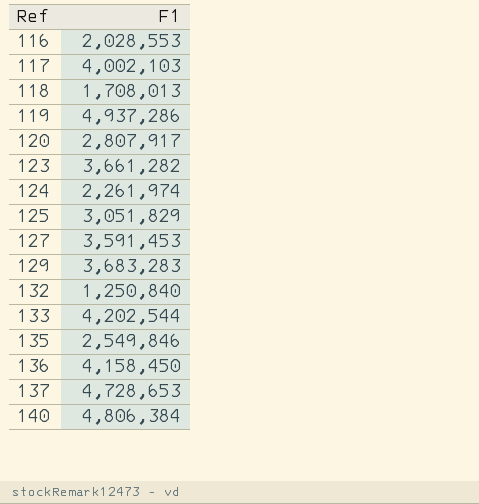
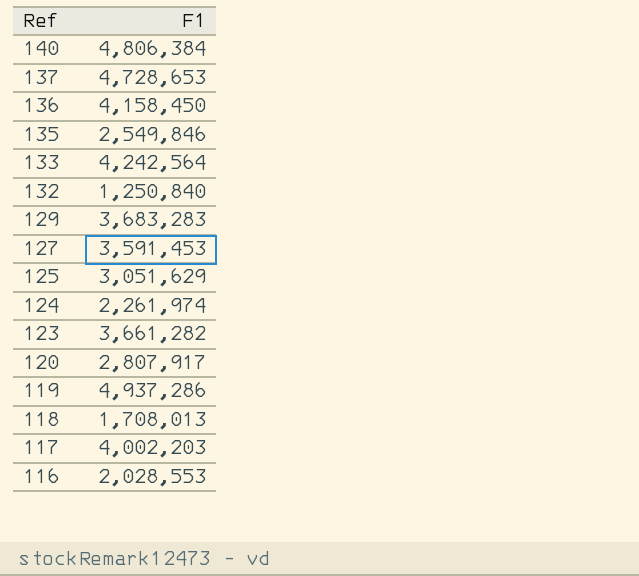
row order: Ref ascending -> Ref descending
133 | F1: 4,202,544 -> 4,242,564
125 | F1: 3,051,829 -> 3,051,629
117 | F1: 4,002,103 -> 4,002,203

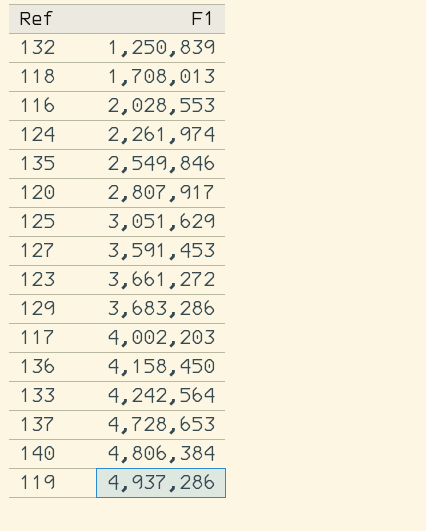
row order: Ref descending -> F1 ascending
132 | F1: 1,250,840 -> 1,250,839
123 | F1: 3,661,282 -> 3,661,272
129 | F1: 3,683,283 -> 3,683,286

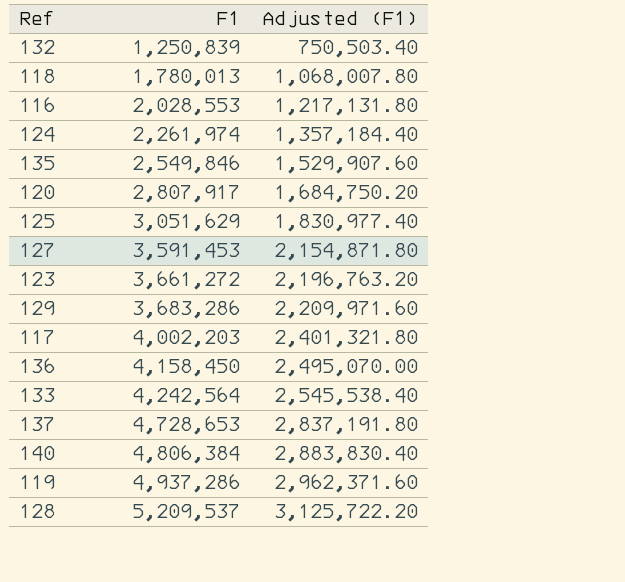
column Adjusted (F1) | formula: none -> [F1] * 0.6
118 | F1: 1,708,013 -> 1,780,013
row 128: none -> 5,209,537 | 3,125,722.20

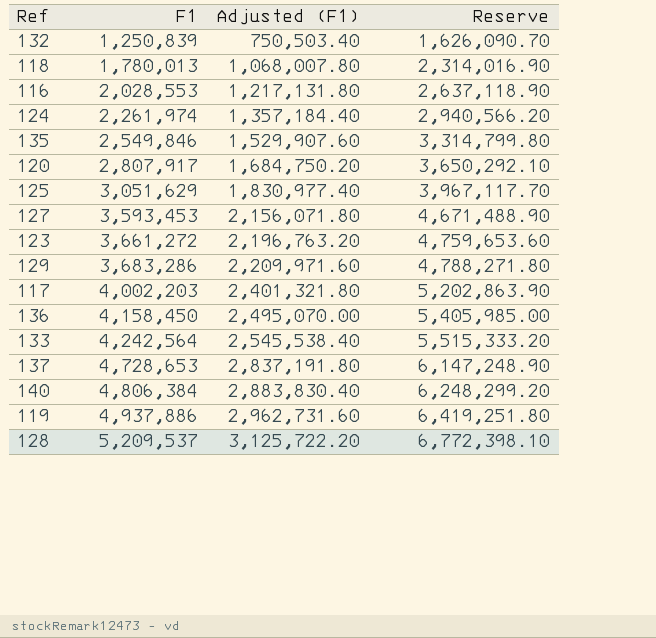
column Reserve | formula: none -> [F1] * 1.3
127 | F1: 3,591,453 -> 3,593,453
127 | Adjusted (F1): 2,154,871.80 -> 2,156,071.80
119 | F1: 4,937,286 -> 4,937,886
119 | Adjusted (F1): 2,962,371.60 -> 2,962,731.60

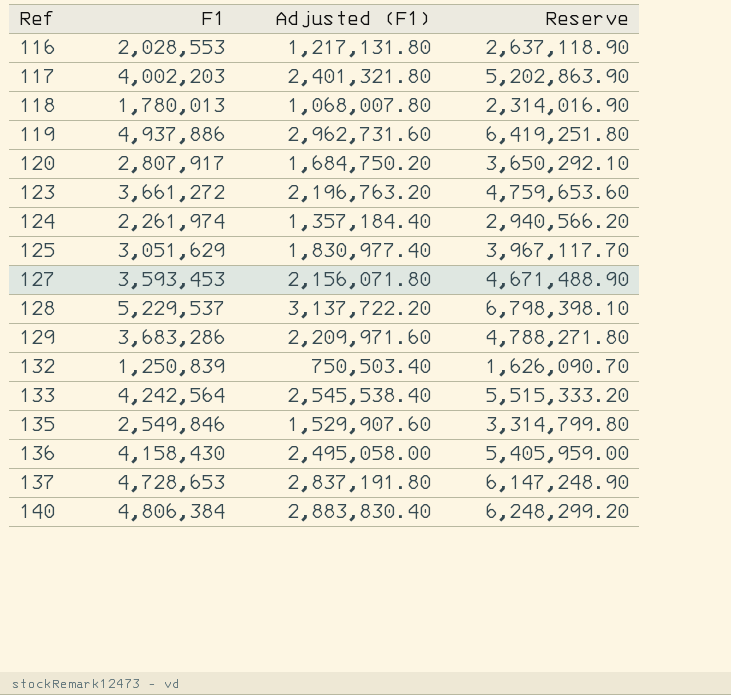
row order: F1 ascending -> Ref ascending
128 | F1: 5,209,537 -> 5,229,537
128 | Adjusted (F1): 3,125,722.20 -> 3,137,722.20
128 | Reserve: 6,772,398.10 -> 6,798,398.10
136 | F1: 4,158,450 -> 4,158,430
136 | Adjusted (F1): 2,495,070.00 -> 2,495,058.00
136 | Reserve: 5,405,985.00 -> 5,405,959.00

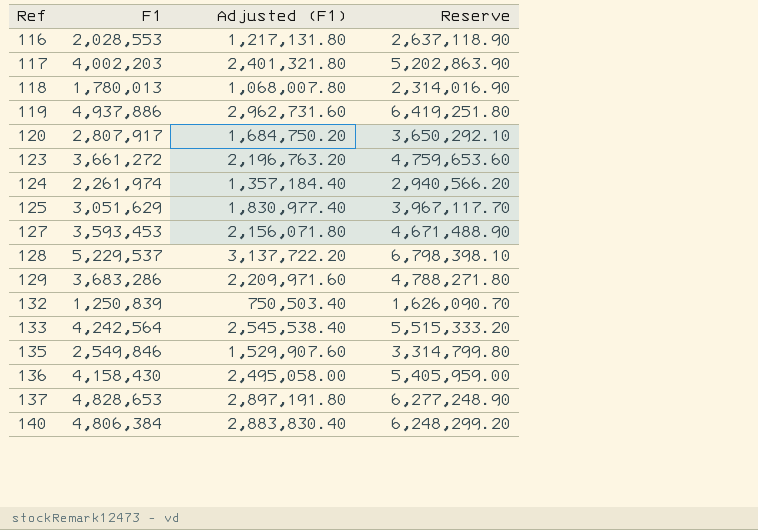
137 | F1: 4,728,653 -> 4,828,653
137 | Adjusted (F1): 2,837,191.80 -> 2,897,191.80
137 | Reserve: 6,147,248.90 -> 6,277,248.90

